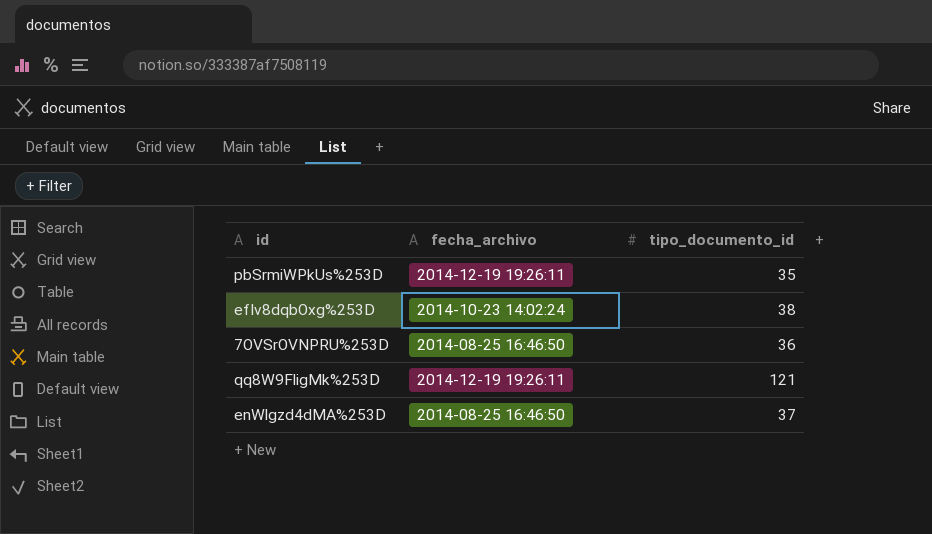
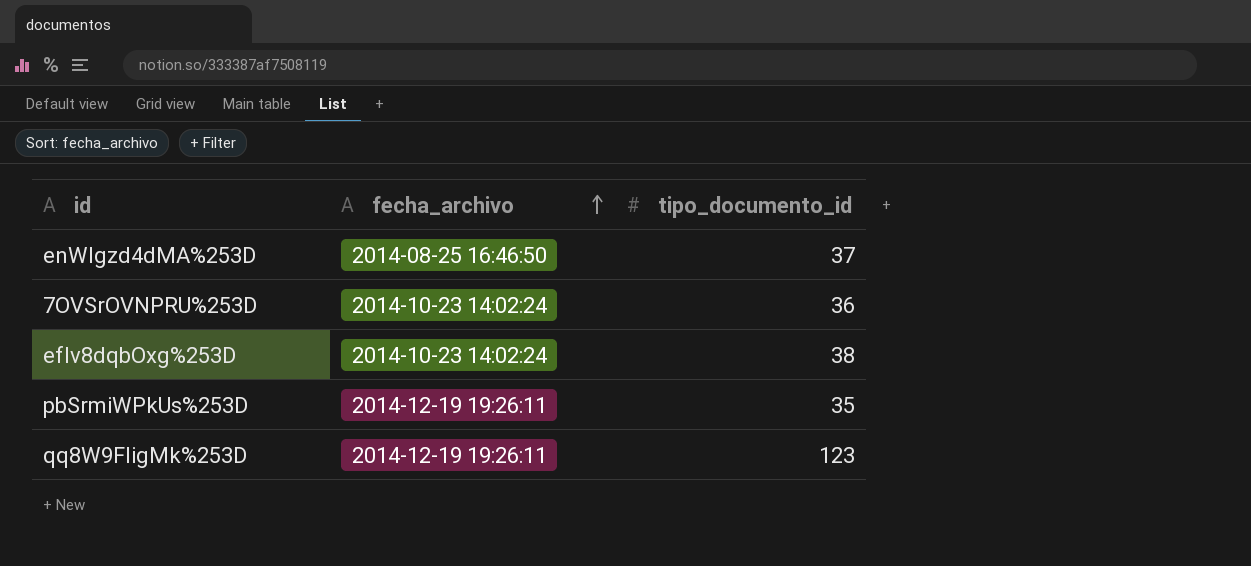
row order: none -> fecha_archivo ascending
7OVSrOVNPRU%253D | fecha_archivo: 2014-08-25 16:46:50 -> 2014-10-23 14:02:24
qq8W9FligMk%253D | tipo_documento_id: 121 -> 123

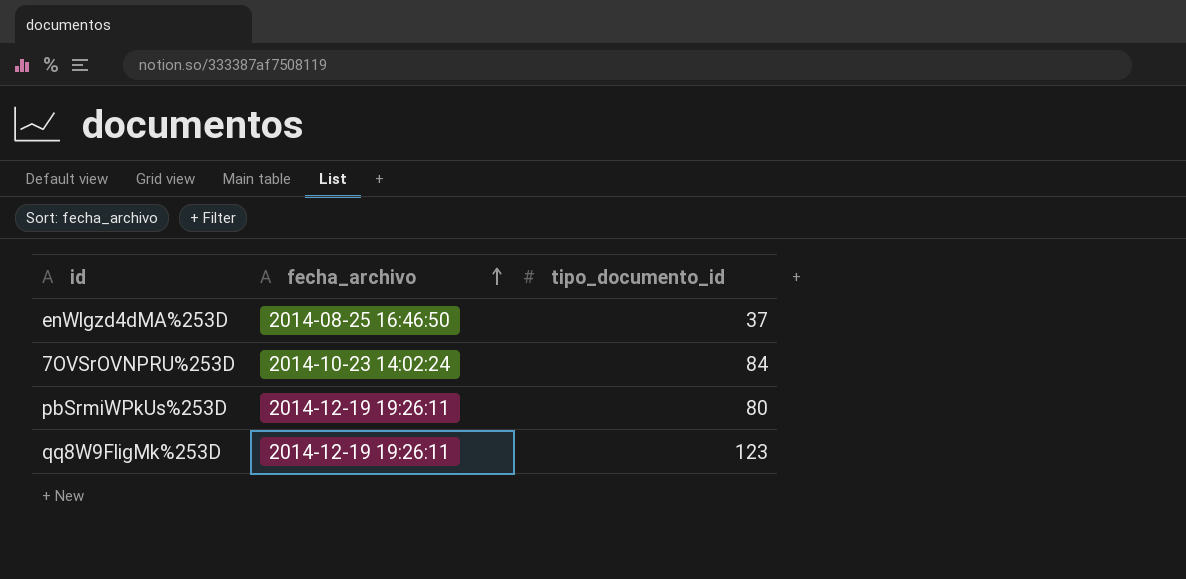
row efIv8dqbOxg%253D: 2014-10-23 14:02:24 | 38 -> none
7OVSrOVNPRU%253D | tipo_documento_id: 36 -> 84
pbSrmiWPkUs%253D | tipo_documento_id: 35 -> 80

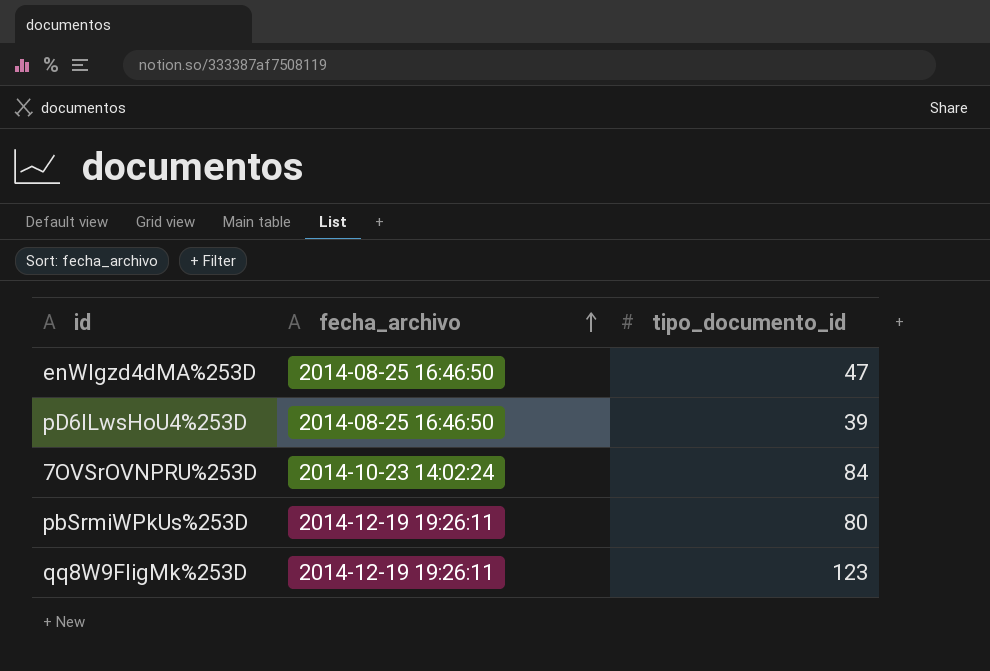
enWlgzd4dMA%253D | tipo_documento_id: 37 -> 47
row pD6lLwsHoU4%253D: none -> 2014-08-25 16:46:50 | 39

